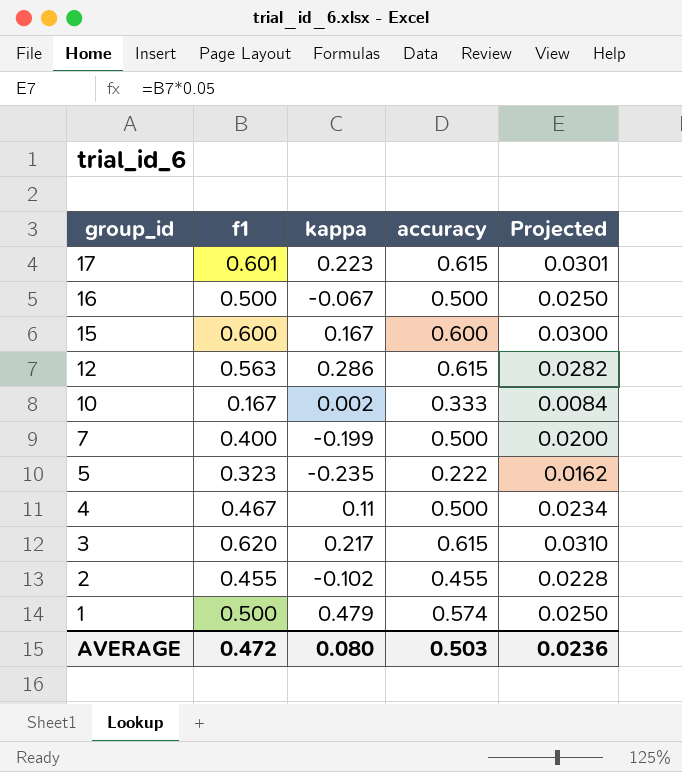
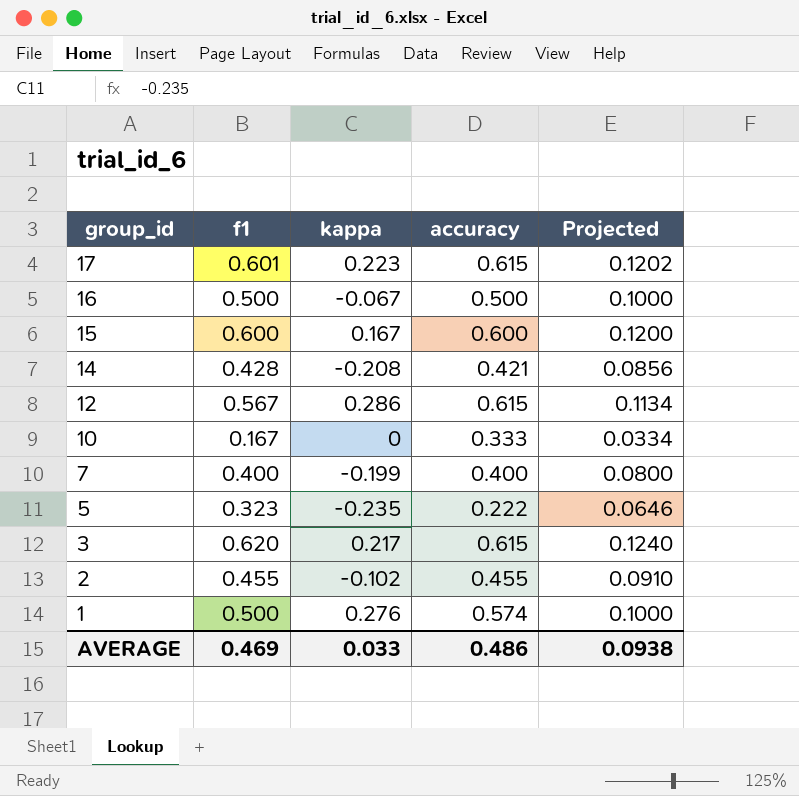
column Projected | formula: [f1] * 0.05 -> [f1] * 0.2
row 4: 0.467 | 0.11 | 0.500 | 0.0234 -> none
row 14: none -> 0.428 | -0.208 | 0.421 | 0.0856
12 | f1: 0.563 -> 0.567
10 | kappa: 0.002 -> 0
7 | accuracy: 0.500 -> 0.400
1 | kappa: 0.479 -> 0.276
AVERAGE | f1: 0.472 -> 0.469
AVERAGE | kappa: 0.080 -> 0.033
AVERAGE | accuracy: 0.503 -> 0.486
AVERAGE | Projected: 0.0236 -> 0.0938

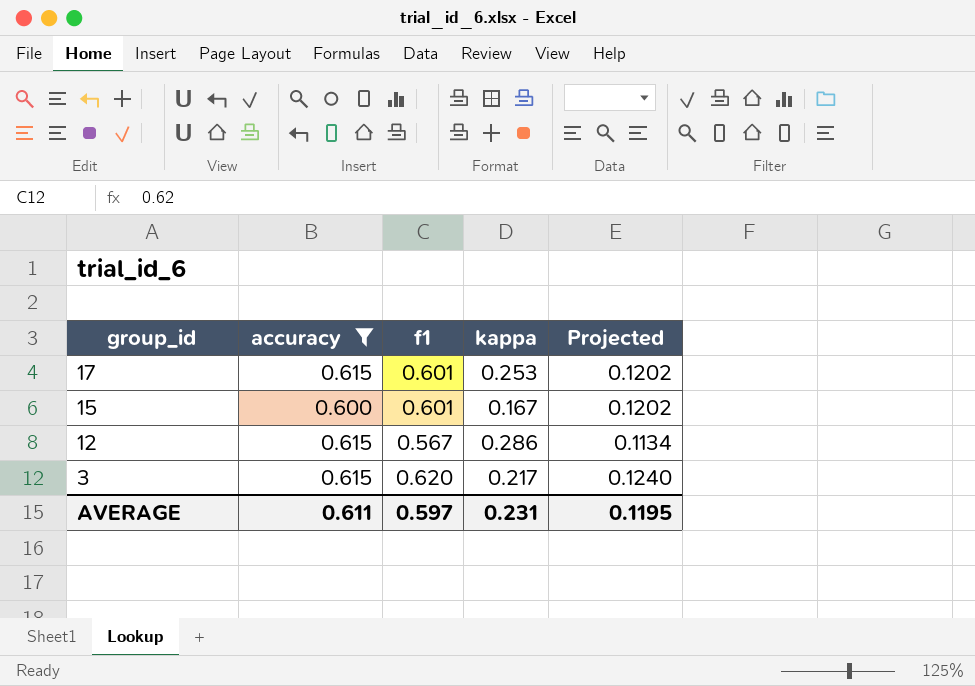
filter: none -> accuracy >= 0.600
column accuracy | position: 4 -> 2
17 | kappa: 0.223 -> 0.253
15 | f1: 0.600 -> 0.601
15 | Projected: 0.1200 -> 0.1202
AVERAGE | accuracy: 0.486 -> 0.611
AVERAGE | f1: 0.469 -> 0.597
AVERAGE | kappa: 0.033 -> 0.231
AVERAGE | Projected: 0.0938 -> 0.1195

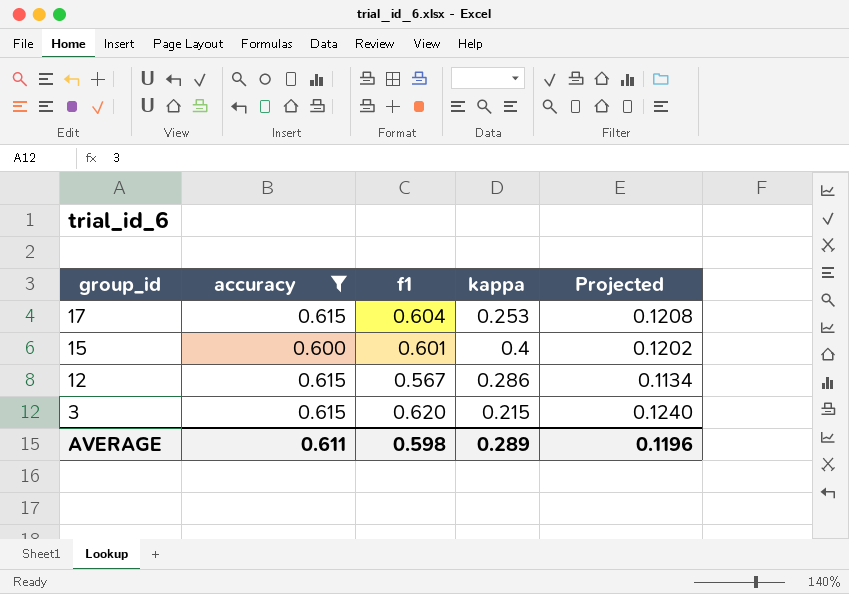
17 | f1: 0.601 -> 0.604
17 | Projected: 0.1202 -> 0.1208
15 | kappa: 0.167 -> 0.4
3 | kappa: 0.217 -> 0.215
AVERAGE | f1: 0.597 -> 0.598
AVERAGE | kappa: 0.231 -> 0.289
AVERAGE | Projected: 0.1195 -> 0.1196

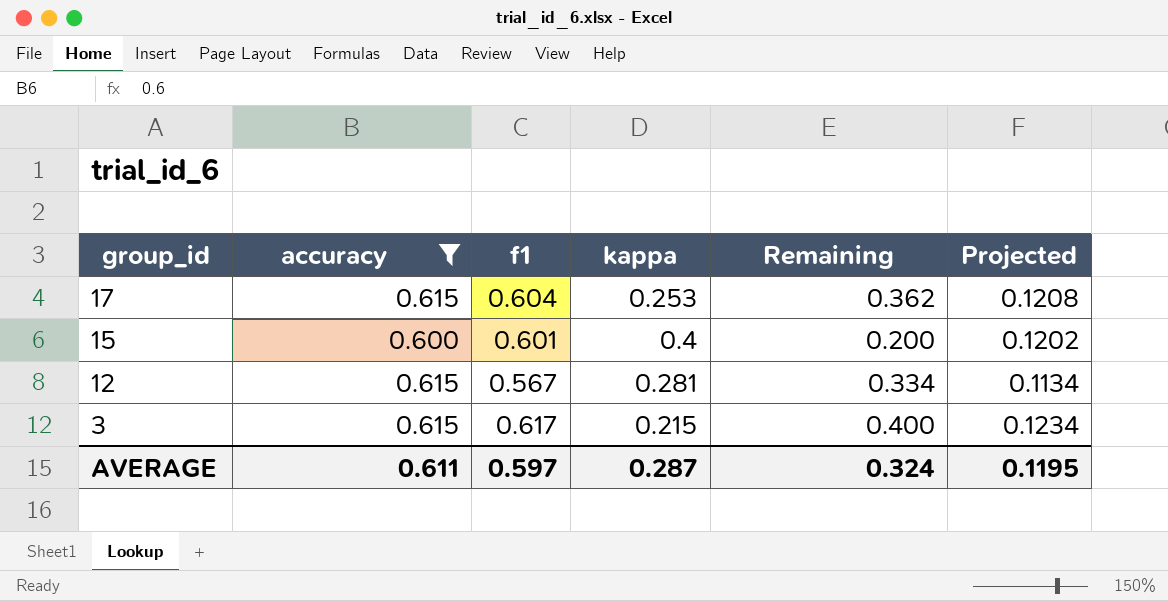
column Remaining | formula: none -> [accuracy] - [kappa]
12 | kappa: 0.286 -> 0.281
3 | f1: 0.620 -> 0.617
3 | Projected: 0.1240 -> 0.1234
AVERAGE | f1: 0.598 -> 0.597
AVERAGE | kappa: 0.289 -> 0.287
AVERAGE | Projected: 0.1196 -> 0.1195

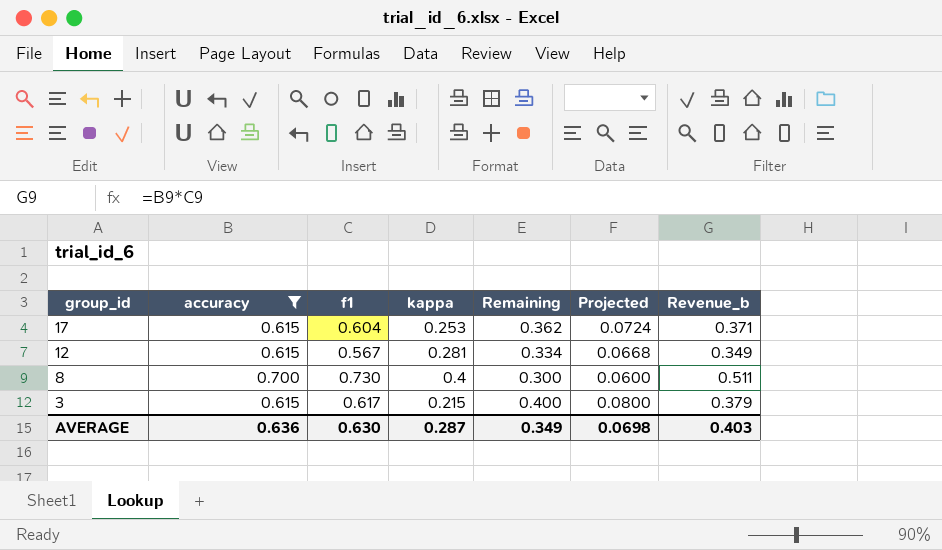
column Projected | formula: [f1] * 0.2 -> [Remaining] * 0.2
column Revenue_b | formula: none -> [accuracy] * [f1]
row 15: 0.600 | 0.601 | 0.4 | 0.200 | 0.1202 -> none
row 8: none -> 0.700 | 0.730 | 0.4 | 0.300 | 0.0600 | 0.511
AVERAGE | accuracy: 0.611 -> 0.636
AVERAGE | f1: 0.597 -> 0.630
AVERAGE | Remaining: 0.324 -> 0.349
AVERAGE | Projected: 0.1195 -> 0.0698

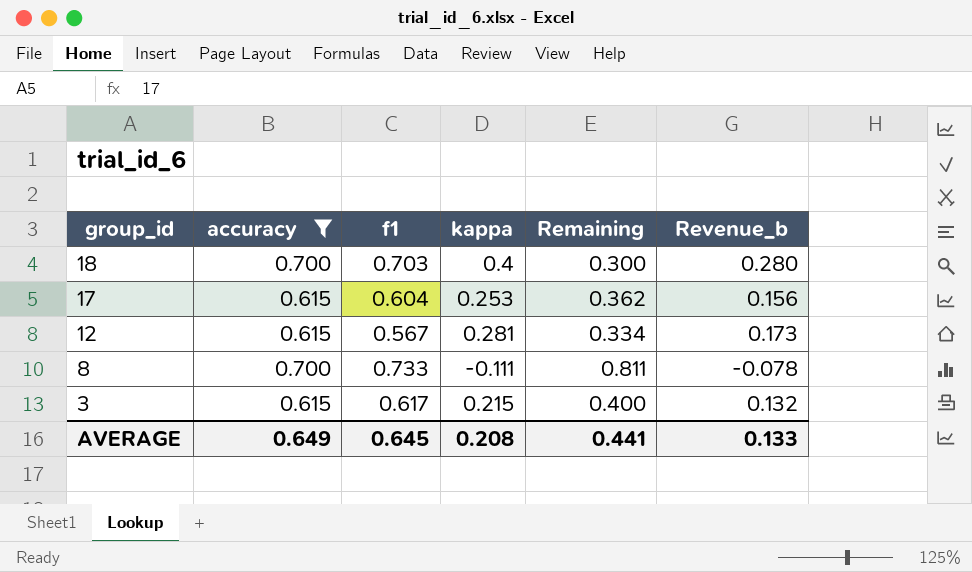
column Projected | formula: [Remaining] * 0.2 -> none
column Revenue_b | formula: [accuracy] * [f1] -> [accuracy] * [kappa]
row 18: none -> 0.700 | 0.703 | 0.4 | 0.300 | 0.280
8 | f1: 0.730 -> 0.733
8 | kappa: 0.4 -> -0.111
8 | Remaining: 0.300 -> 0.811
AVERAGE | accuracy: 0.636 -> 0.649
AVERAGE | f1: 0.630 -> 0.645
AVERAGE | kappa: 0.287 -> 0.208
AVERAGE | Remaining: 0.349 -> 0.441
AVERAGE | Revenue_b: 0.403 -> 0.133

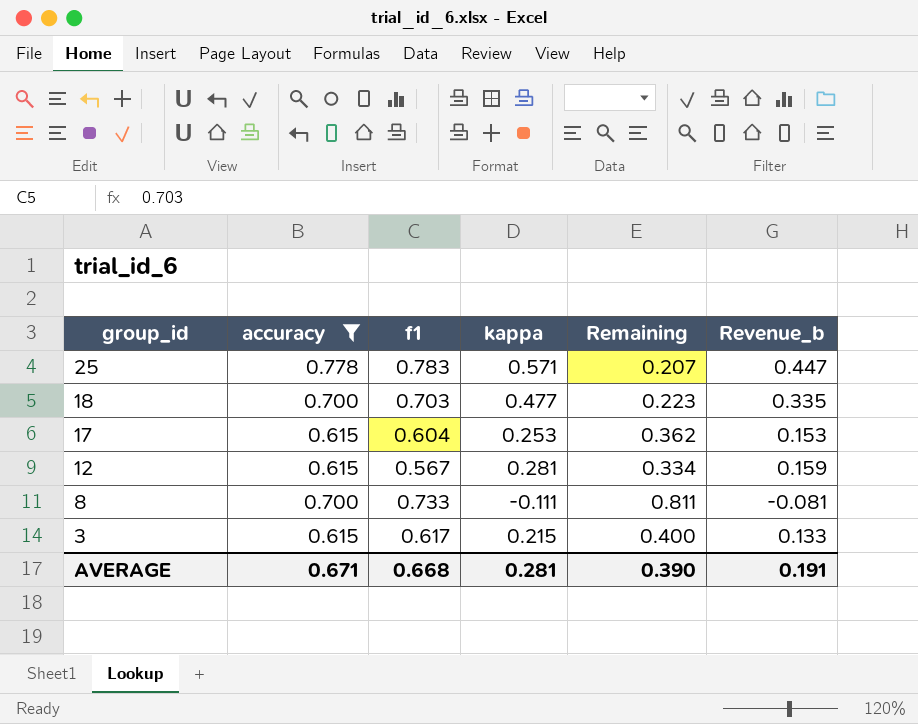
column Revenue_b | formula: [accuracy] * [kappa] -> [f1] * [kappa]
row 25: none -> 0.778 | 0.783 | 0.571 | 0.207 | 0.447
18 | kappa: 0.4 -> 0.477
18 | Remaining: 0.300 -> 0.223
AVERAGE | accuracy: 0.649 -> 0.671
AVERAGE | f1: 0.645 -> 0.668
AVERAGE | kappa: 0.208 -> 0.281
AVERAGE | Remaining: 0.441 -> 0.390
AVERAGE | Revenue_b: 0.133 -> 0.191

